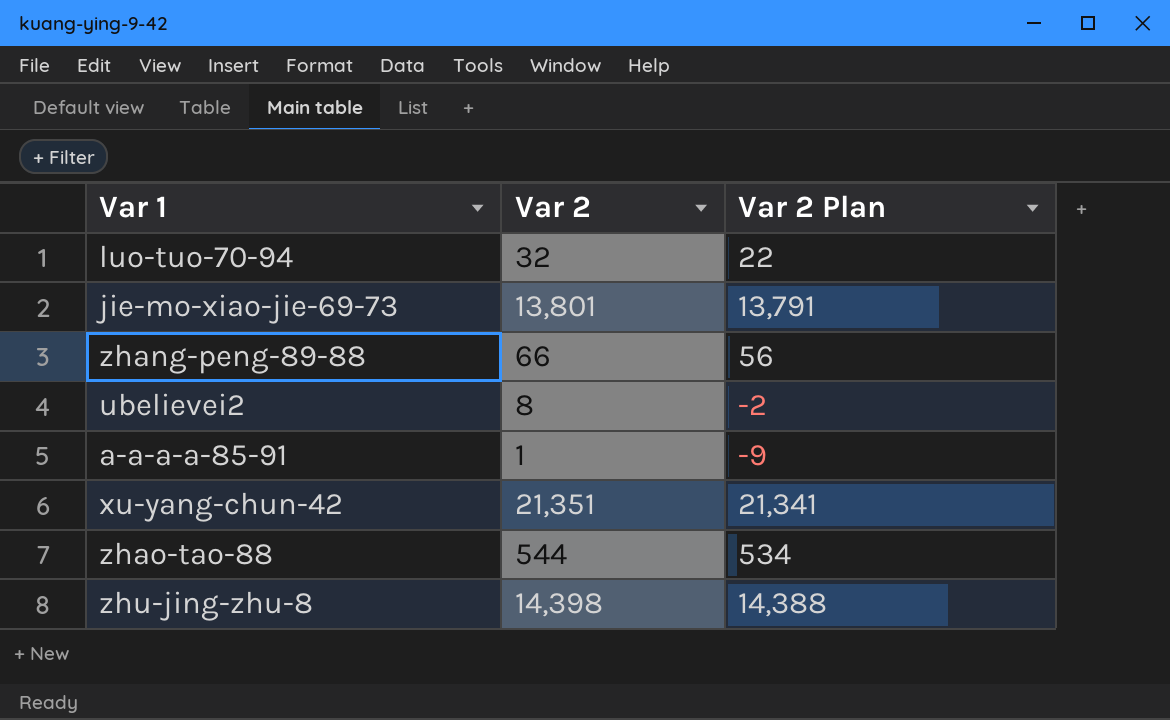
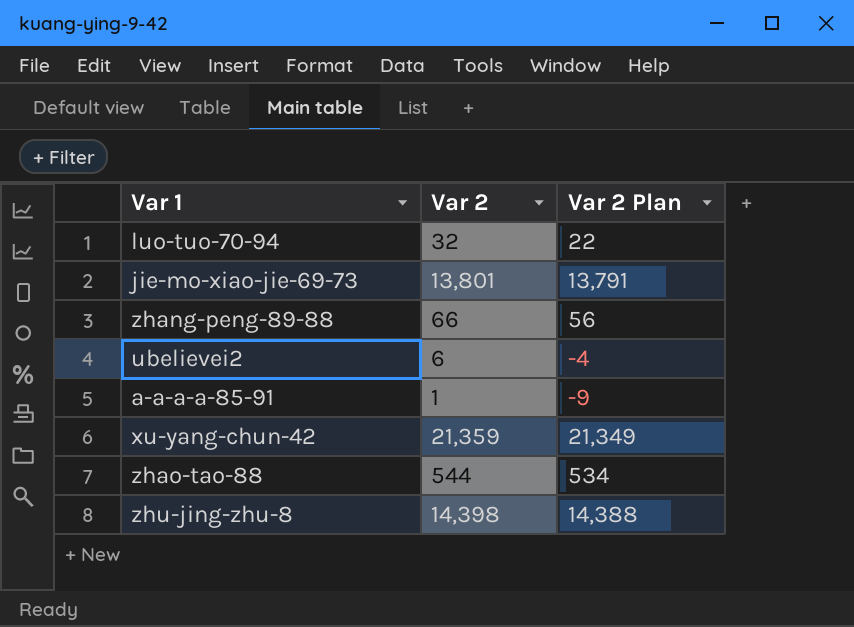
ubelievei2 | Var 2: 8 -> 6
ubelievei2 | Var 2 Plan: -2 -> -4
xu-yang-chun-42 | Var 2: 21,351 -> 21,359
xu-yang-chun-42 | Var 2 Plan: 21,341 -> 21,349

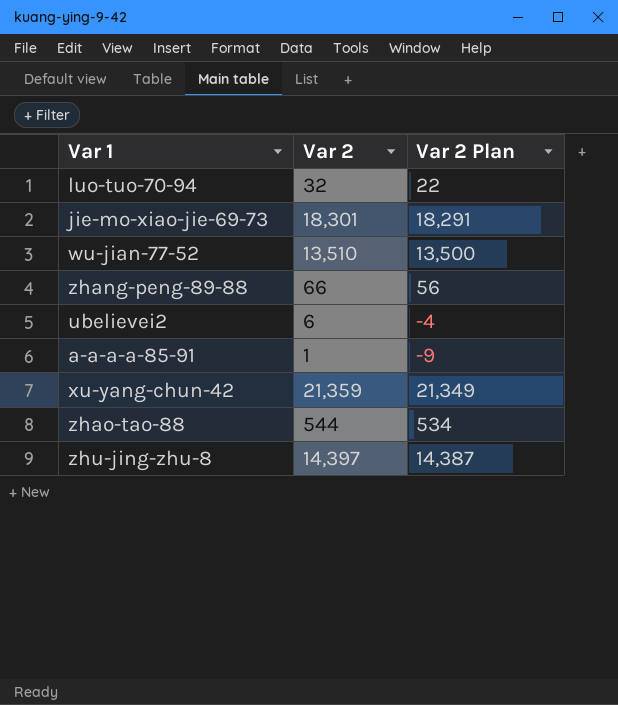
jie-mo-xiao-jie-69-73 | Var 2: 13,801 -> 18,301
jie-mo-xiao-jie-69-73 | Var 2 Plan: 13,791 -> 18,291
row wu-jian-77-52: none -> 13,510 | 13,500
zhu-jing-zhu-8 | Var 2: 14,398 -> 14,397
zhu-jing-zhu-8 | Var 2 Plan: 14,388 -> 14,387

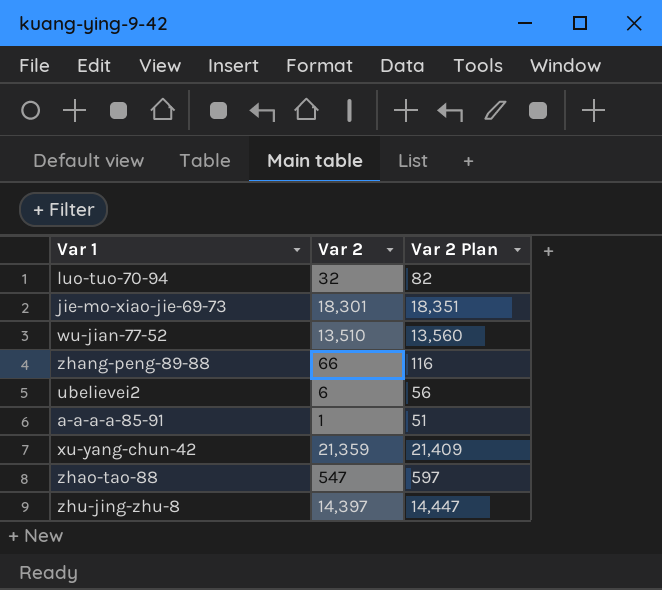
column Var 2 Plan | formula: [Var 2] - 10 -> [Var 2] + 50
zhao-tao-88 | Var 2: 544 -> 547

